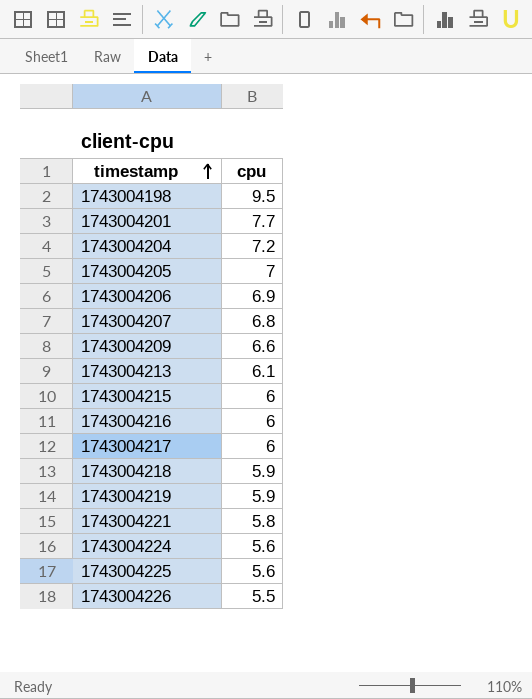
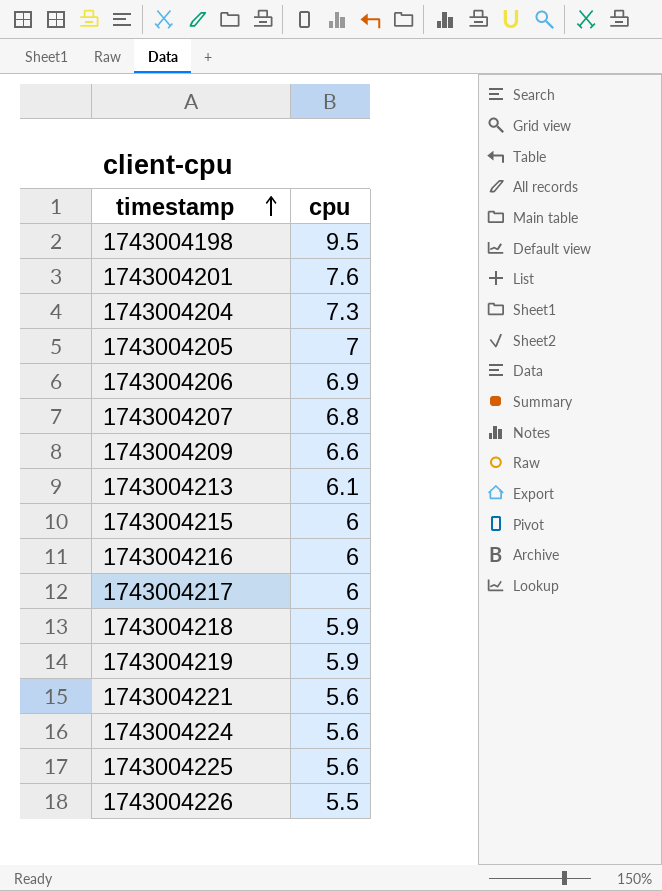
1743004201 | cpu: 7.7 -> 7.6
1743004204 | cpu: 7.2 -> 7.3
1743004221 | cpu: 5.8 -> 5.6

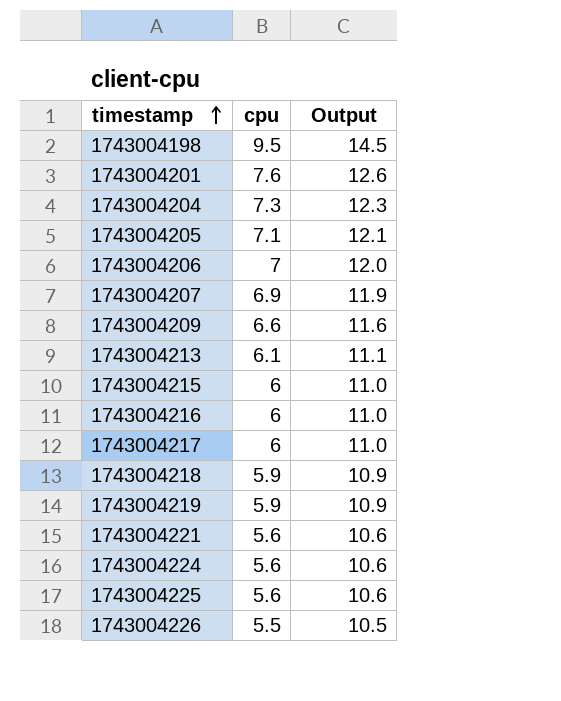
column Output | formula: none -> [cpu] + 5
1743004205 | cpu: 7 -> 7.1
1743004206 | cpu: 6.9 -> 7
1743004207 | cpu: 6.8 -> 6.9

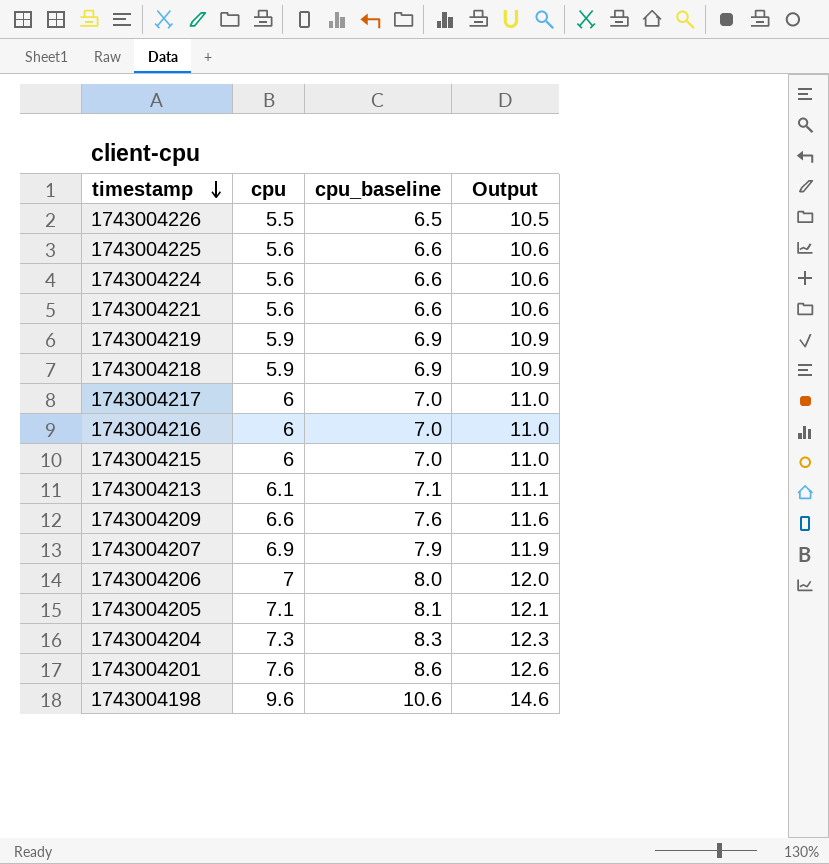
row order: timestamp ascending -> timestamp descending
column cpu_baseline | formula: none -> [cpu] + 1
1743004198 | cpu: 9.5 -> 9.6
1743004198 | Output: 14.5 -> 14.6

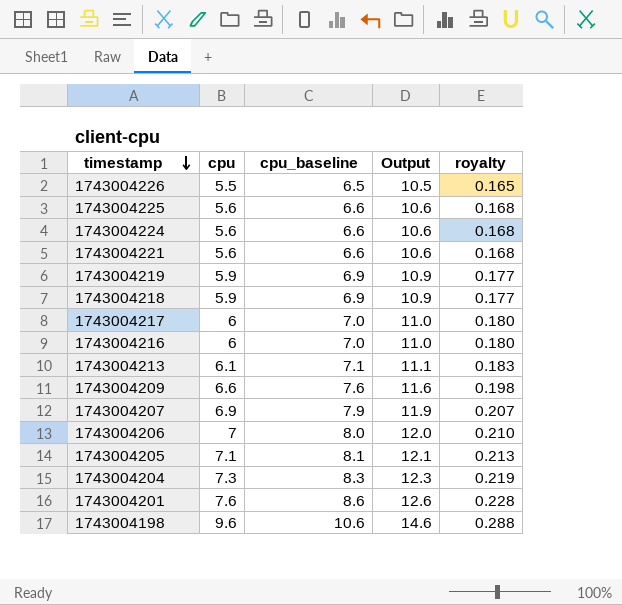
column royalty | formula: none -> [cpu] * 0.03
row 1743004215: 6 | 7.0 | 11.0 -> none

